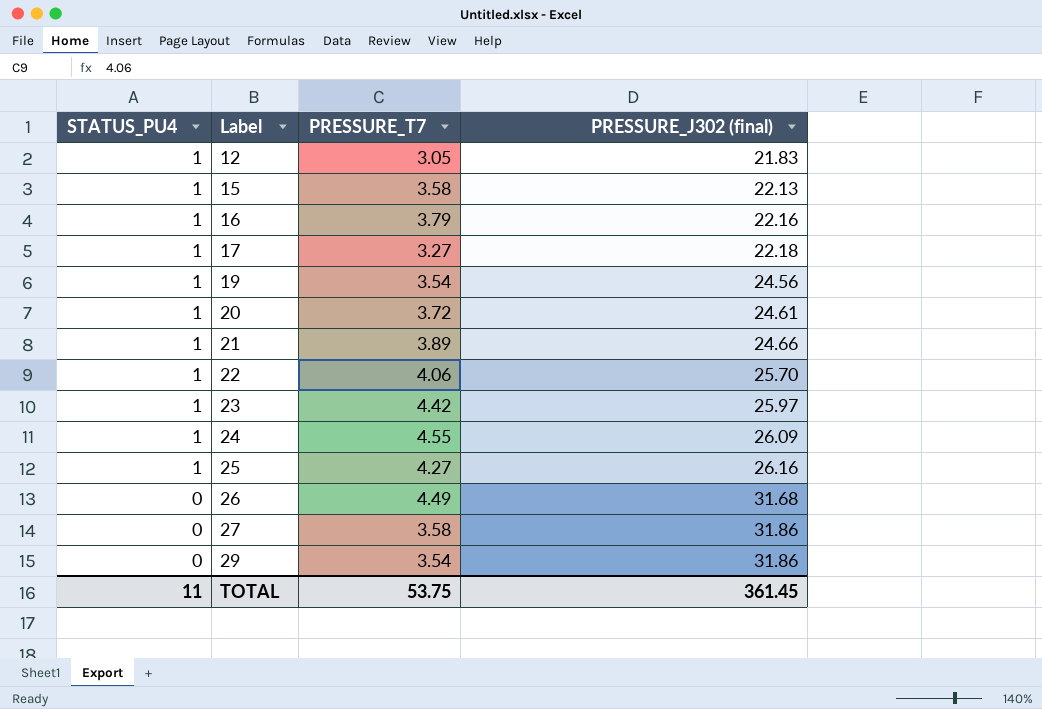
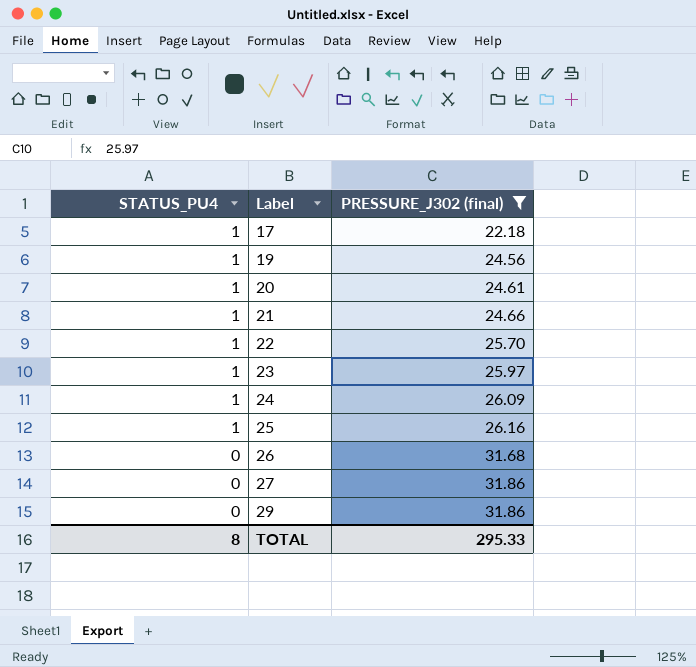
filter: none -> PRESSURE_J302 (final) >= 22.18
column PRESSURE_T7 | position: 3 -> none
TOTAL | STATUS_PU4: 11 -> 8
TOTAL | PRESSURE_J302 (final): 361.45 -> 295.33

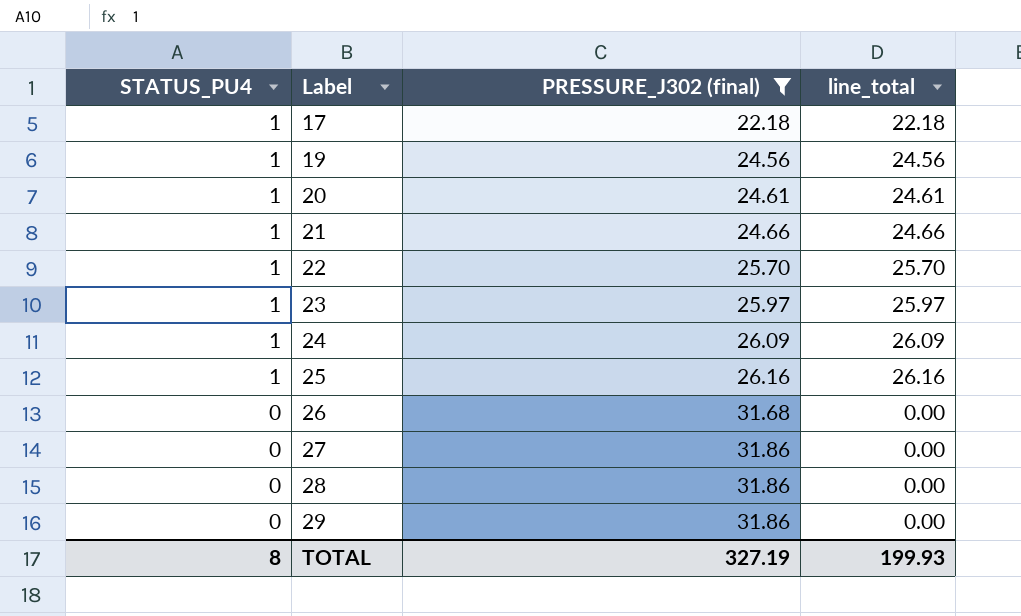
column line_total | formula: none -> [STATUS_PU4] * [PRESSURE_J302 (final)]
row 28: none -> 0 | 31.86 | 0.00
TOTAL | PRESSURE_J302 (final): 295.33 -> 327.19

